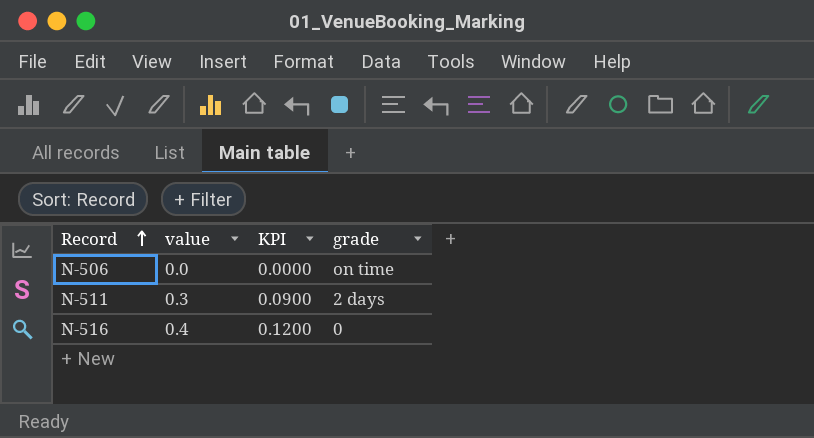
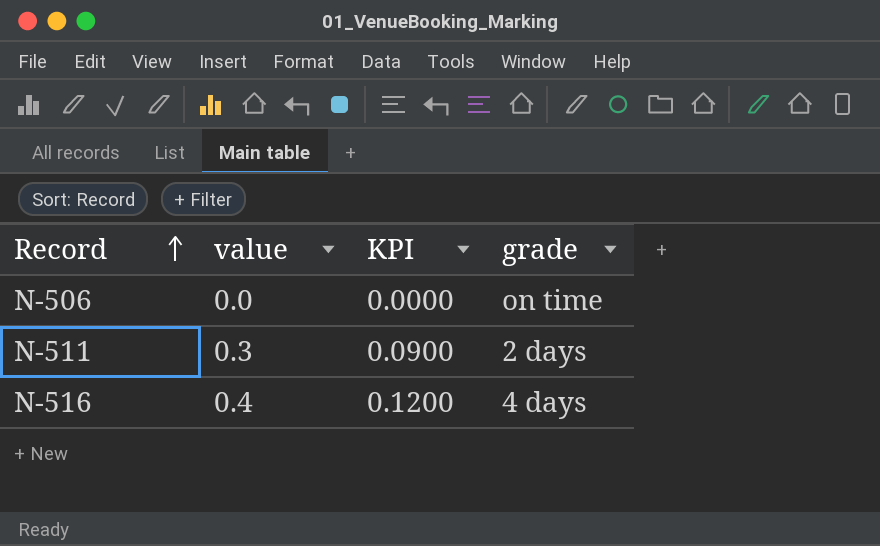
N-516 | grade: 0 -> 4 days

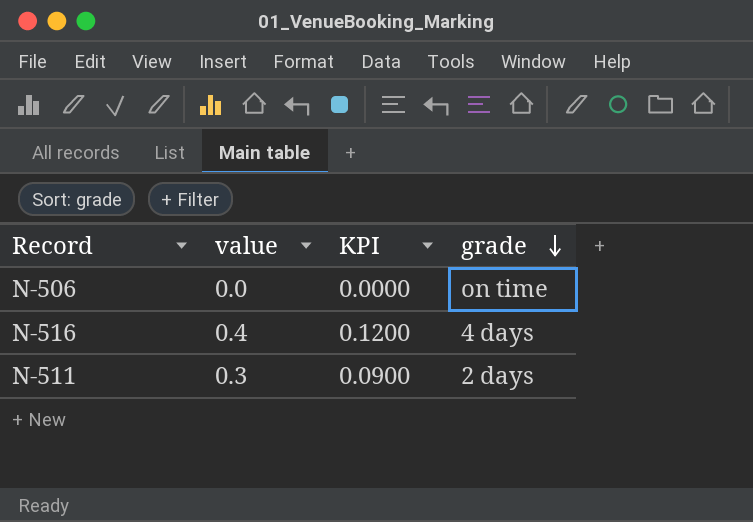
row order: Record ascending -> grade descending

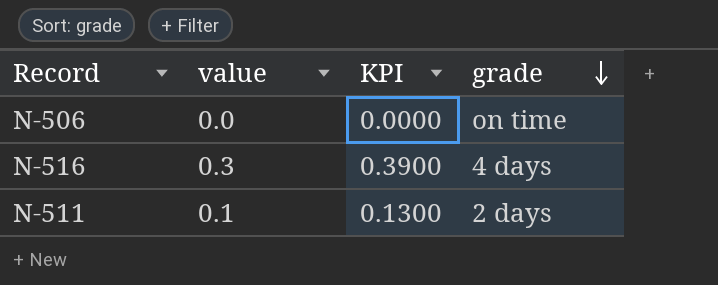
column KPI | formula: [value] * 0.3 -> [value] * 1.3
N-516 | value: 0.4 -> 0.3
N-511 | value: 0.3 -> 0.1

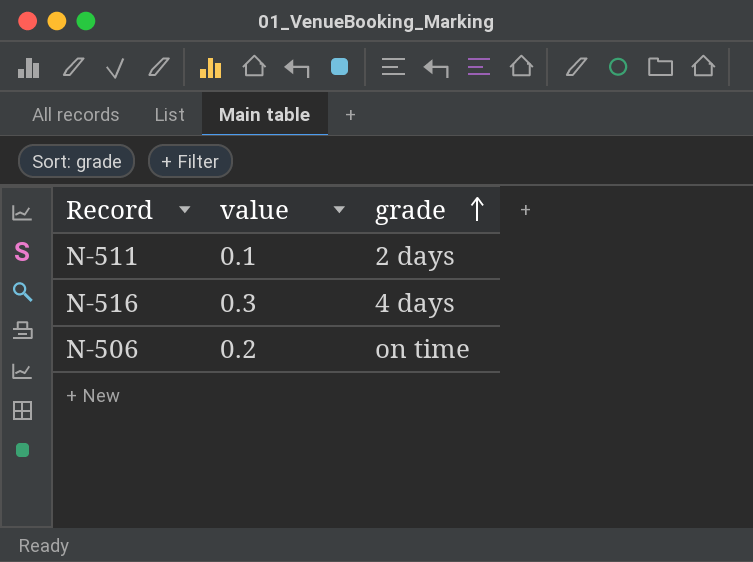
row order: grade descending -> grade ascending
column KPI | formula: [value] * 1.3 -> none
N-506 | value: 0.0 -> 0.2

